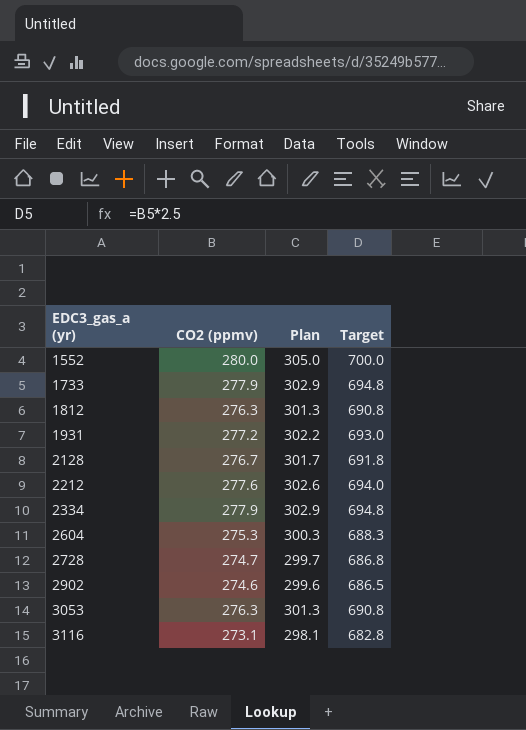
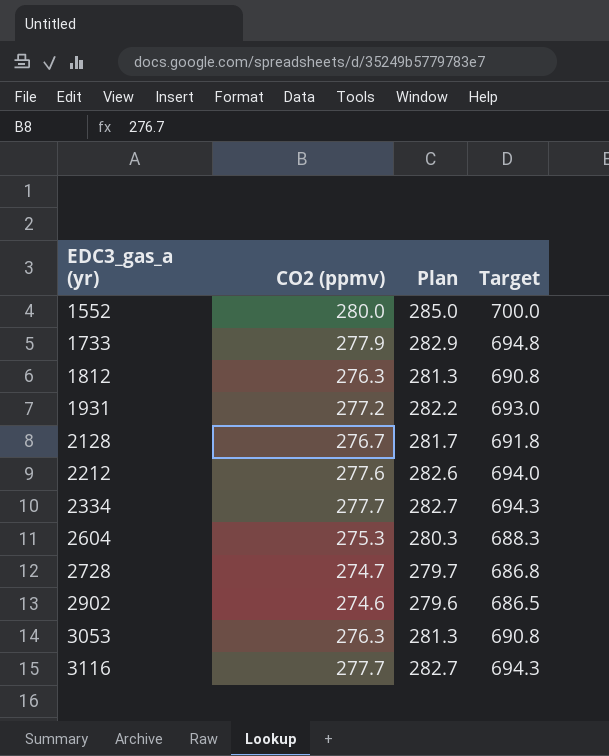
column Plan | formula: [CO2 (ppmv)] + 25 -> [CO2 (ppmv)] + 5
2334 | CO2 (ppmv): 277.9 -> 277.7
2334 | Target: 694.8 -> 694.3
3116 | CO2 (ppmv): 273.1 -> 277.7
3116 | Target: 682.8 -> 694.3

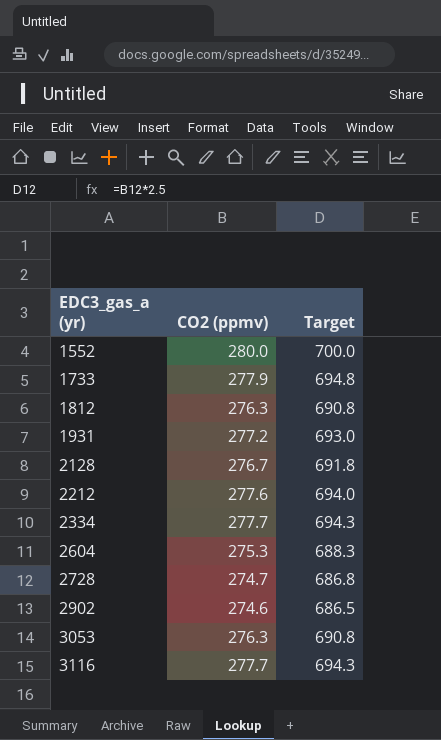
column Plan | formula: [CO2 (ppmv)] + 5 -> none

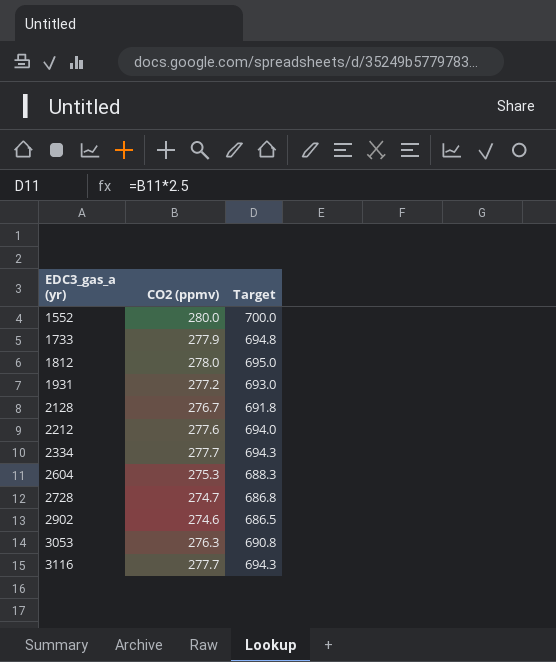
1812 | CO2 (ppmv): 276.3 -> 278.0
1812 | Target: 690.8 -> 695.0

